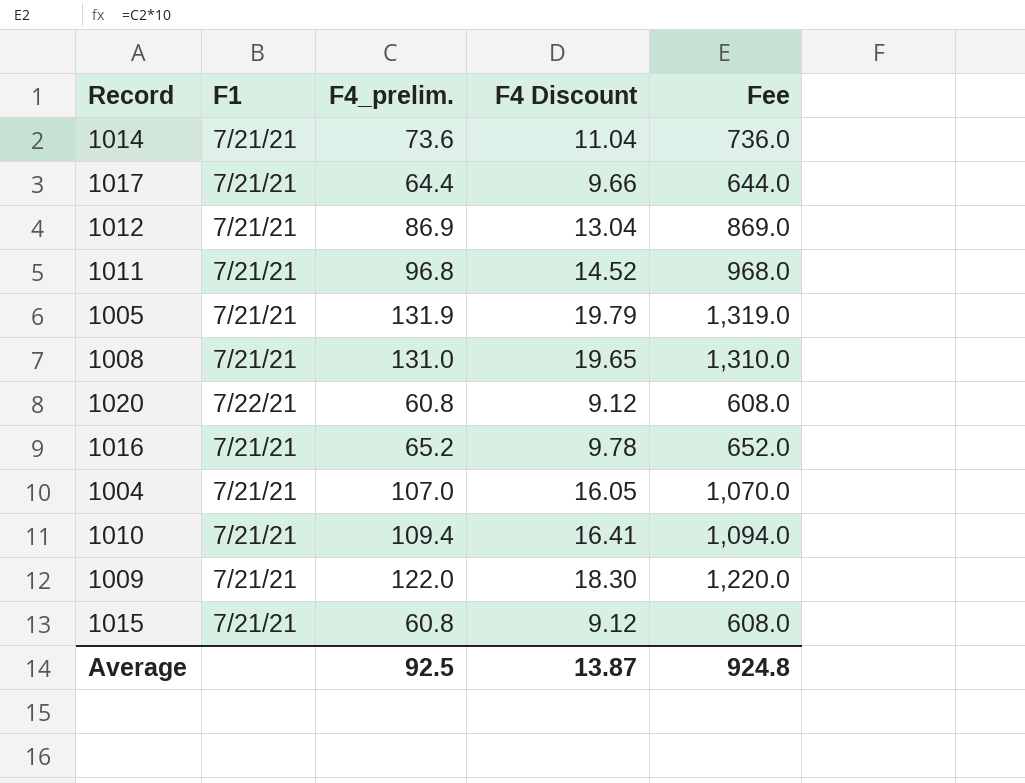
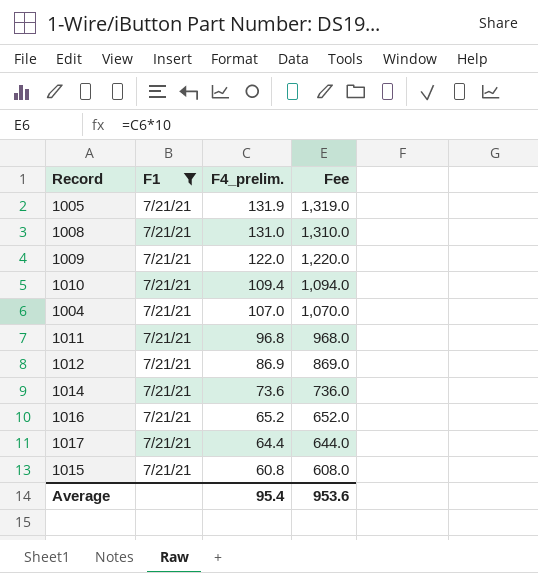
filter: none -> F1 = 7/21/21
row order: none -> F4_prelim. descending
column F4 Discount | formula: [F4_prelim.] * 0.15 -> none
Average | F4_prelim.: 92.5 -> 95.4
Average | Fee: 924.8 -> 953.6

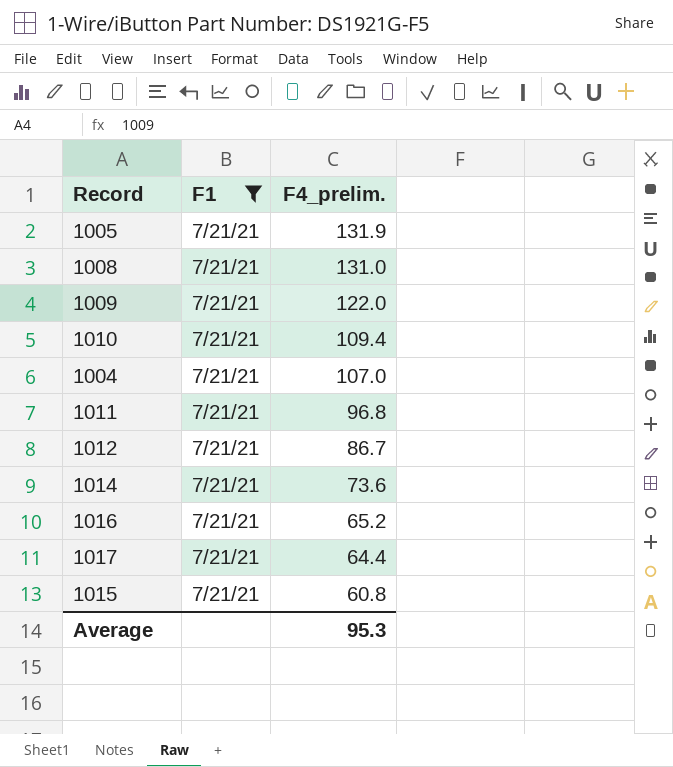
column Fee | formula: [F4_prelim.] * 10 -> none
1012 | F4_prelim.: 86.9 -> 86.7
Average | F4_prelim.: 95.4 -> 95.3

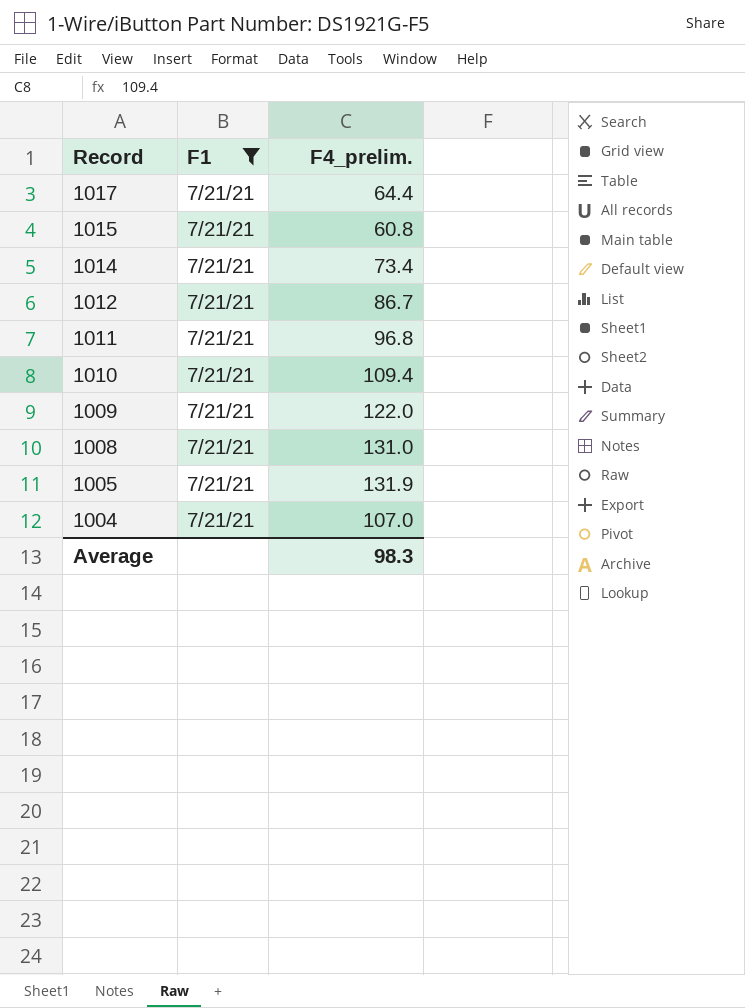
row order: F4_prelim. descending -> Record descending
row 1016: 7/21/21 | 65.2 -> none
1014 | F4_prelim.: 73.6 -> 73.4
Average | F4_prelim.: 95.3 -> 98.3

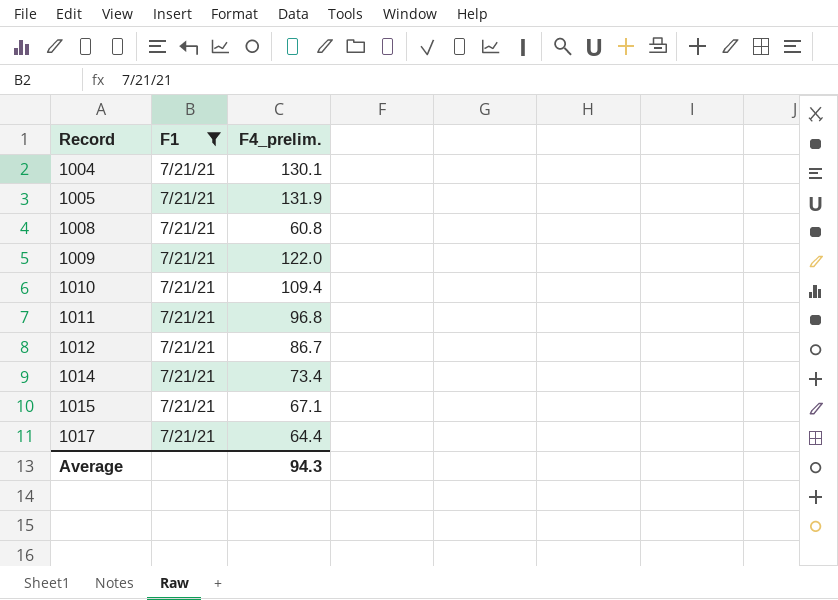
row order: Record descending -> Record ascending
1004 | F4_prelim.: 107.0 -> 130.1
1008 | F4_prelim.: 131.0 -> 60.8
1015 | F4_prelim.: 60.8 -> 67.1
Average | F4_prelim.: 98.3 -> 94.3

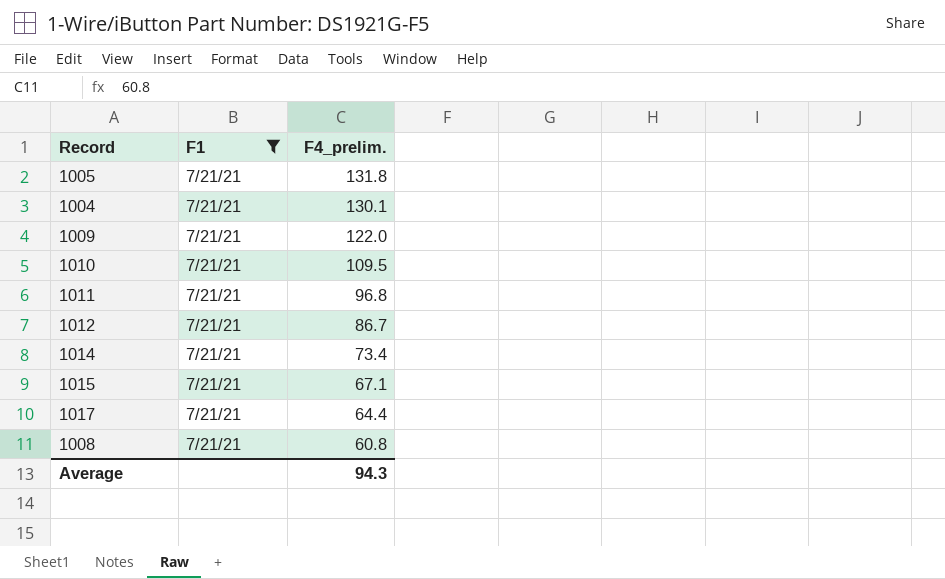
row order: Record ascending -> F4_prelim. descending
1005 | F4_prelim.: 131.9 -> 131.8
1010 | F4_prelim.: 109.4 -> 109.5

